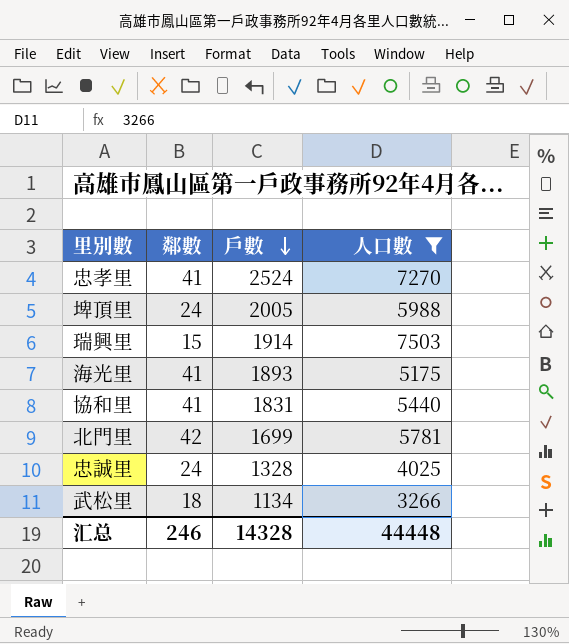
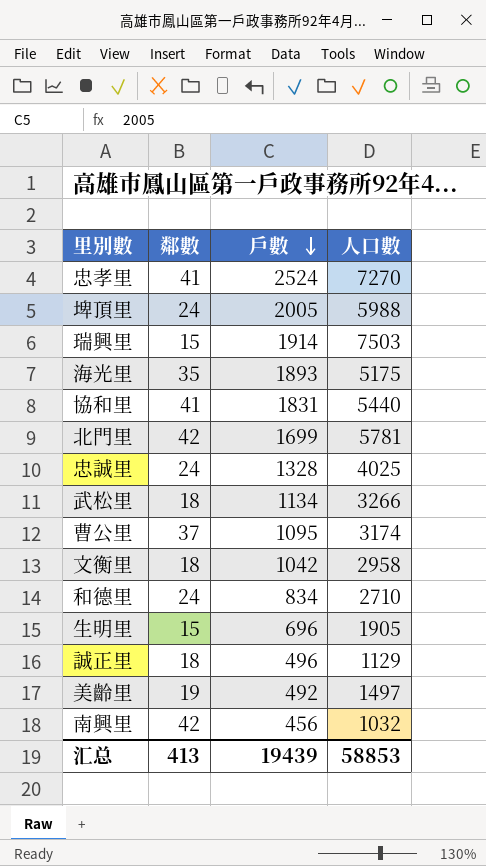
filter: 人口數 >= 3266 -> none
海光里 | 鄰數: 41 -> 35
汇总 | 鄰數: 246 -> 413
汇总 | 戶數: 14328 -> 19439
汇总 | 人口數: 44448 -> 58853

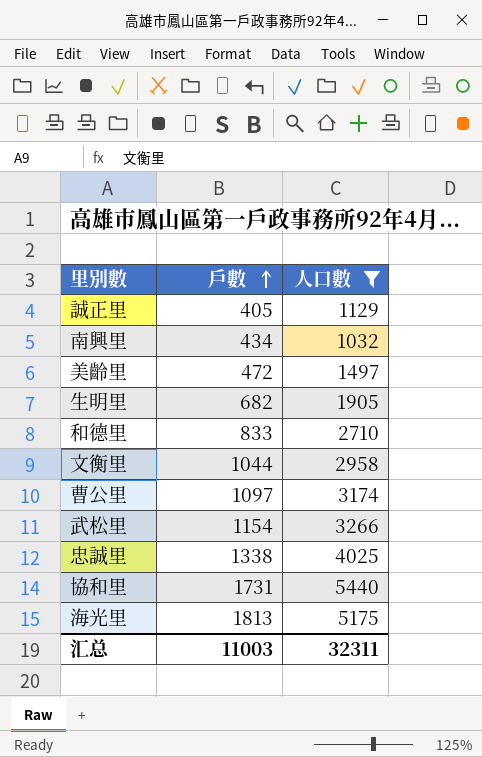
filter: none -> 人口數 <= 5440
row order: 戶數 descending -> 戶數 ascending
column 鄰數 | position: 2 -> none
誠正里 | 戶數: 496 -> 405
南興里 | 戶數: 456 -> 434
美齡里 | 戶數: 492 -> 472
生明里 | 戶數: 696 -> 682
和德里 | 戶數: 834 -> 833
文衡里 | 戶數: 1042 -> 1044
曹公里 | 戶數: 1095 -> 1097
武松里 | 戶數: 1134 -> 1154
忠誠里 | 戶數: 1328 -> 1338
協和里 | 戶數: 1831 -> 1731
海光里 | 戶數: 1893 -> 1813
汇总 | 戶數: 19439 -> 11003
汇总 | 人口數: 58853 -> 32311

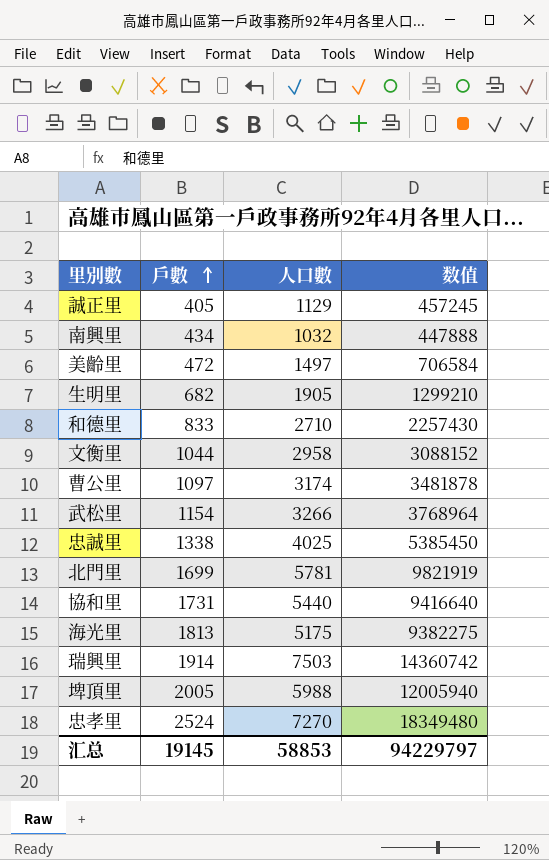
filter: 人口數 <= 5440 -> none
column 数值 | formula: none -> [戶數] * [人口數]
汇总 | 戶數: 11003 -> 19145
汇总 | 人口數: 32311 -> 58853

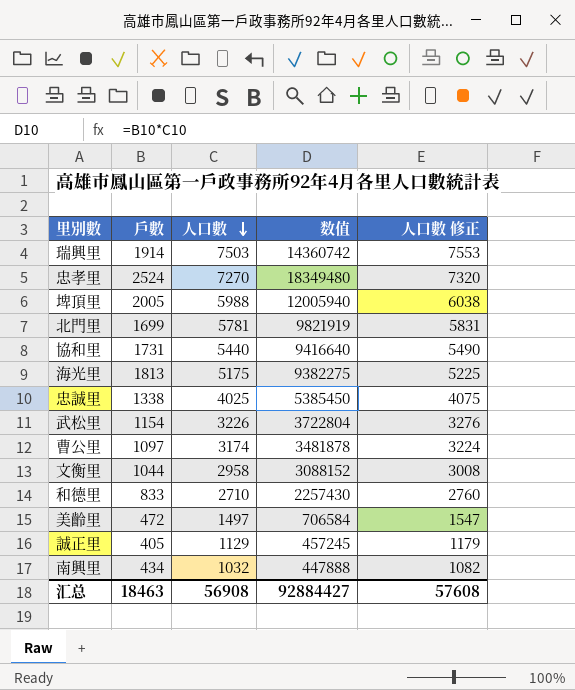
row order: 戶數 ascending -> 人口數 descending
column 人口數 修正 | formula: none -> [人口數] + 50
row 生明里: 682 | 1905 | 1299210 -> none
武松里 | 人口數: 3266 -> 3226
武松里 | 数值: 3768964 -> 3722804
汇总 | 戶數: 19145 -> 18463
汇总 | 人口數: 58853 -> 56908
汇总 | 数值: 94229797 -> 92884427

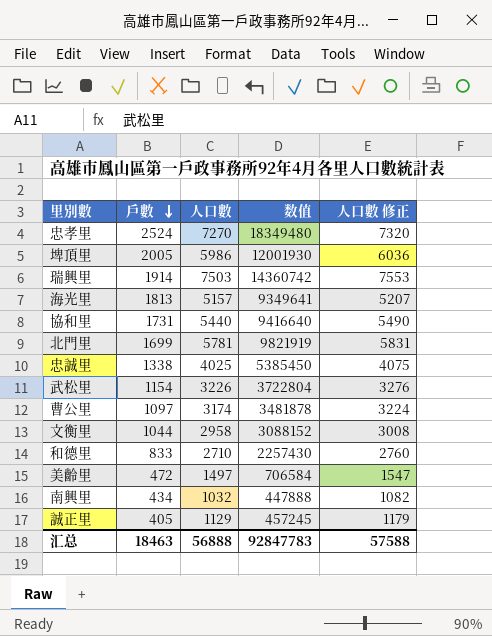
row order: 人口數 descending -> 戶數 descending
埤頂里 | 人口數: 5988 -> 5986
埤頂里 | 数值: 12005940 -> 12001930
埤頂里 | 人口數 修正: 6038 -> 6036
海光里 | 人口數: 5175 -> 5157
海光里 | 数值: 9382275 -> 9349641
海光里 | 人口數 修正: 5225 -> 5207
汇总 | 人口數: 56908 -> 56888
汇总 | 数值: 92884427 -> 92847783
汇总 | 人口數 修正: 57608 -> 57588

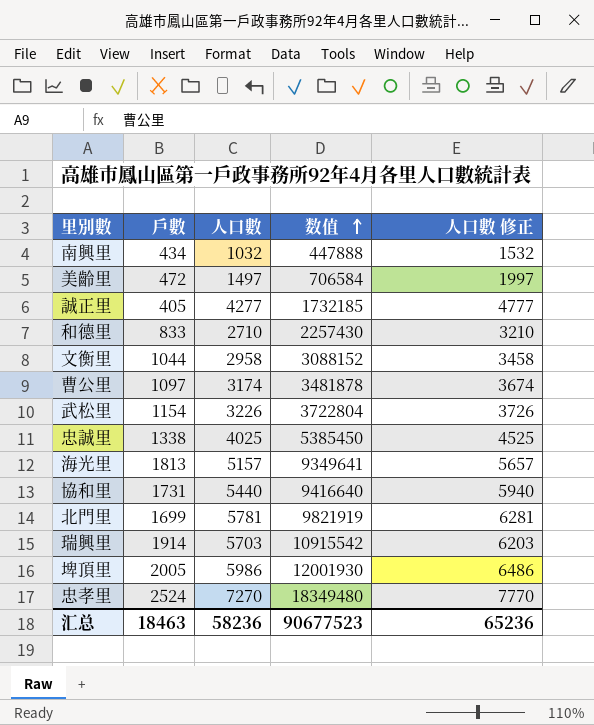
row order: 戶數 descending -> 数值 ascending
column 人口數 修正 | formula: [人口數] + 50 -> [人口數] + 500
誠正里 | 人口數: 1129 -> 4277
誠正里 | 数值: 457245 -> 1732185
瑞興里 | 人口數: 7503 -> 5703
瑞興里 | 数值: 14360742 -> 10915542
汇总 | 人口數: 56888 -> 58236
汇总 | 数值: 92847783 -> 90677523
汇总 | 人口數 修正: 57588 -> 65236

